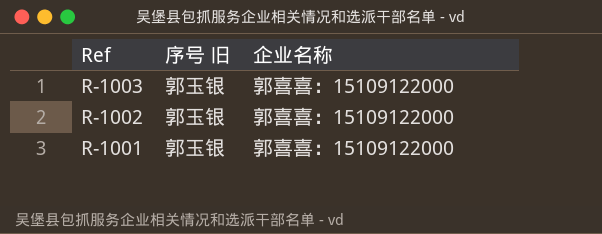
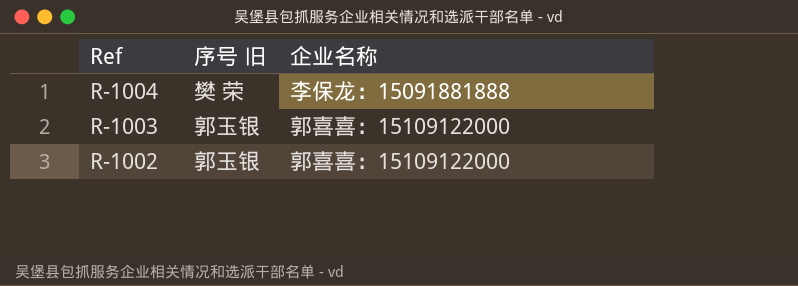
row R-1001: 郭玉银 | 郭喜喜：15109122000 -> none
row R-1004: none -> 樊 荣 | 李保龙：15091881888

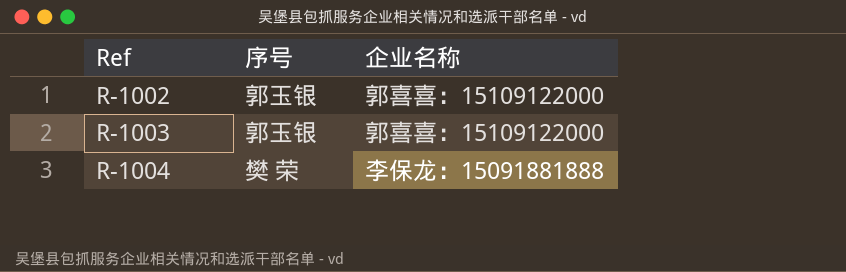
row order: Ref descending -> Ref ascending
column name: 序号 旧 -> 序号

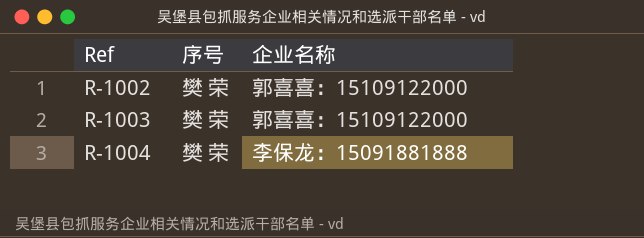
R-1002 | 序号: 郭玉银 -> 樊 荣
R-1003 | 序号: 郭玉银 -> 樊 荣

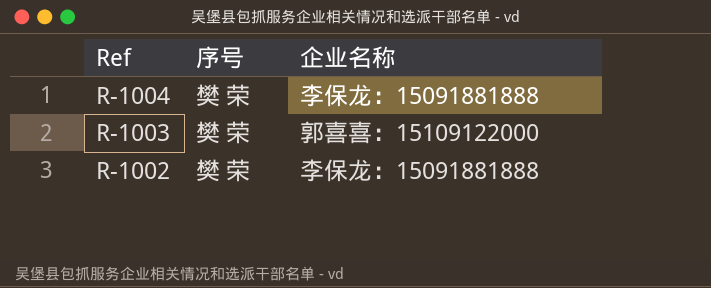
row order: Ref ascending -> Ref descending
R-1002 | 企业名称: 郭喜喜：15109122000 -> 李保龙：15091881888

